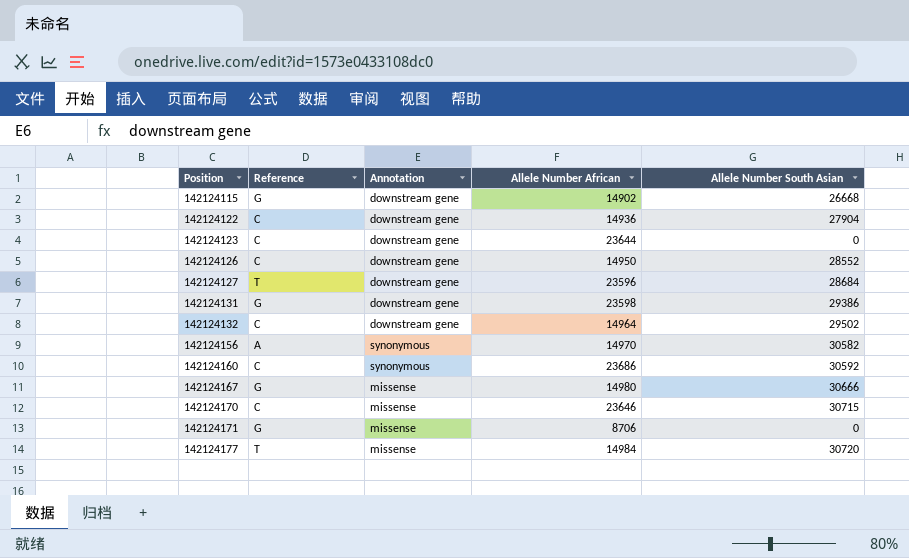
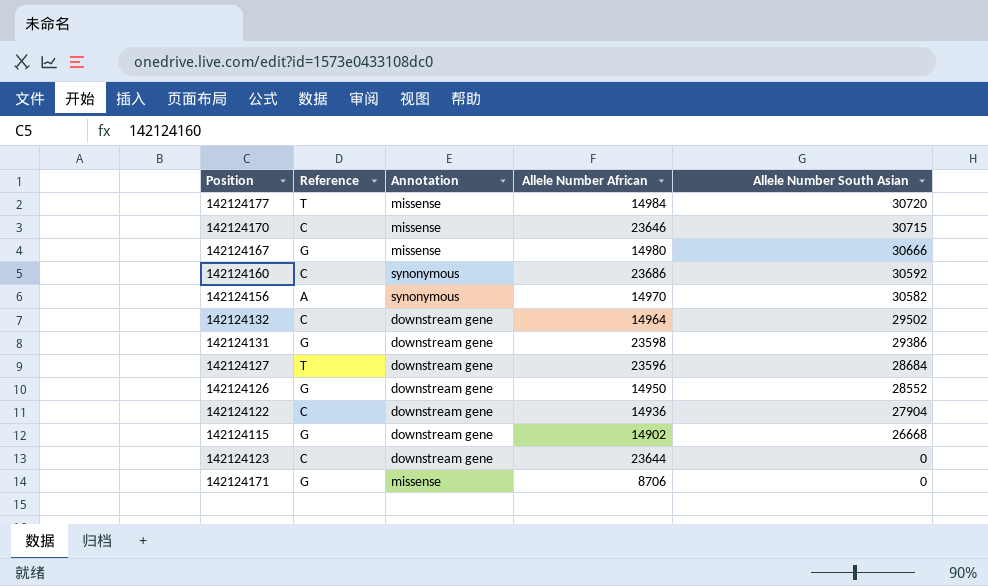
row order: Position ascending -> Allele Number South Asian descending
142124126 | Reference: C -> G

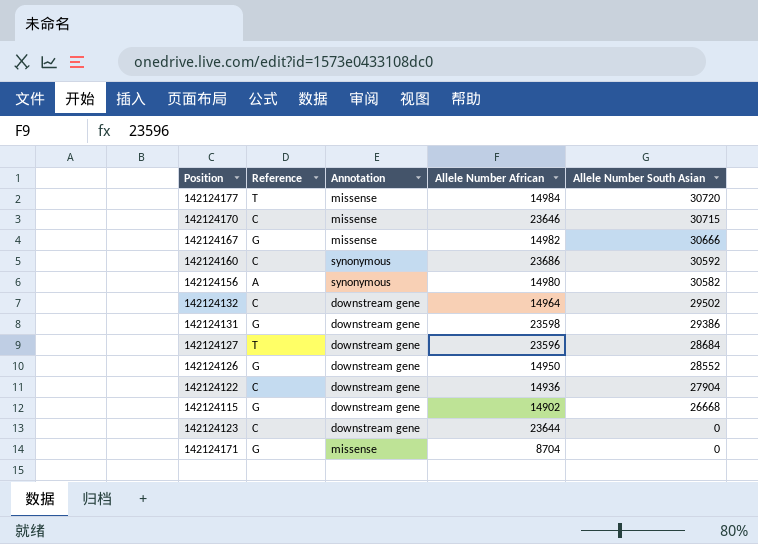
142124167 | Allele Number African: 14980 -> 14982
142124156 | Allele Number African: 14970 -> 14980
142124171 | Allele Number African: 8706 -> 8704

